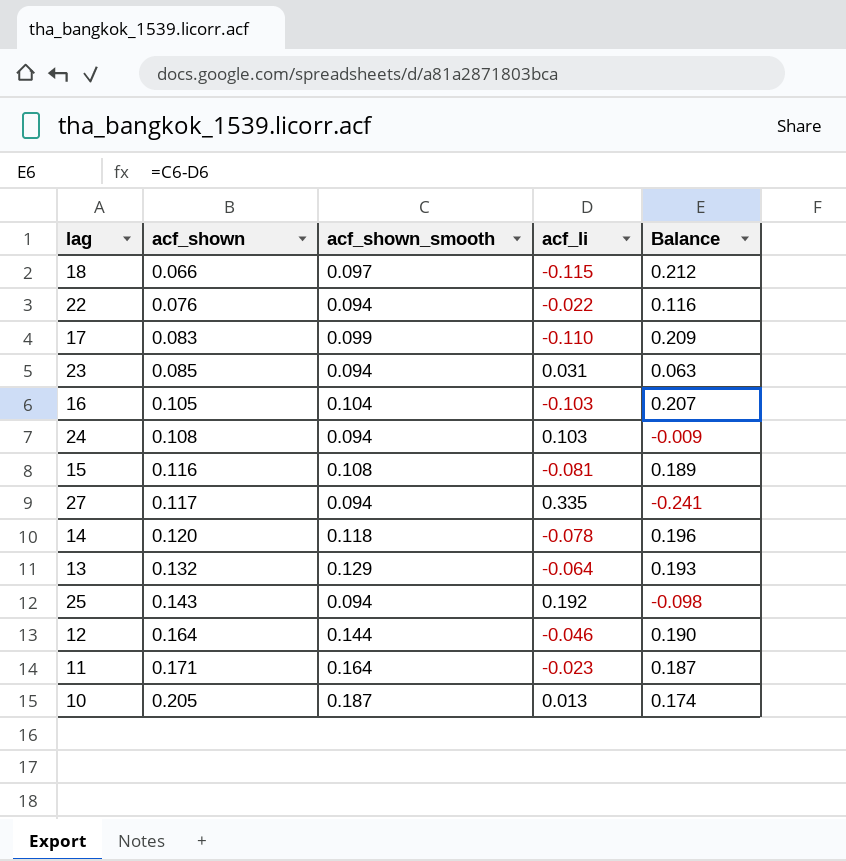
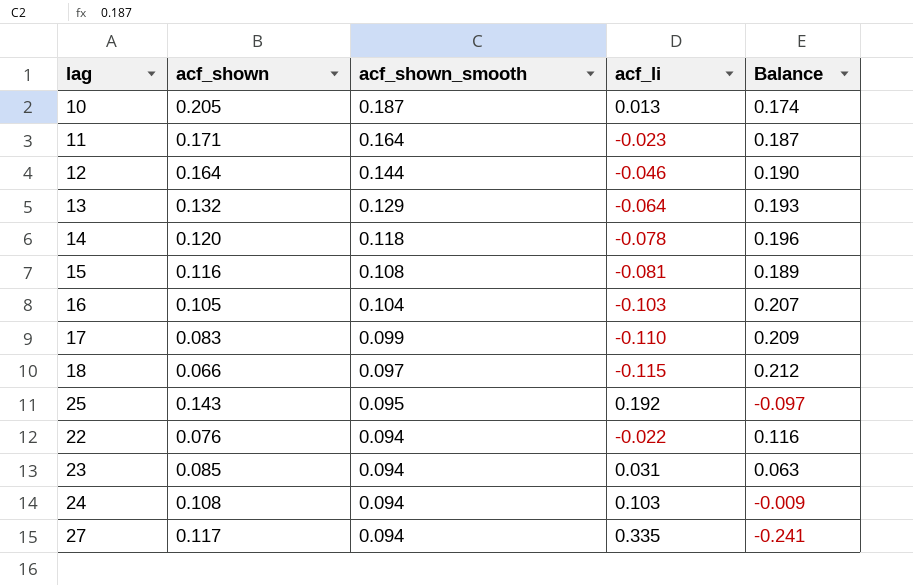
row order: acf_shown ascending -> acf_shown_smooth descending
25 | acf_shown_smooth: 0.094 -> 0.095
25 | Balance: -0.098 -> -0.097

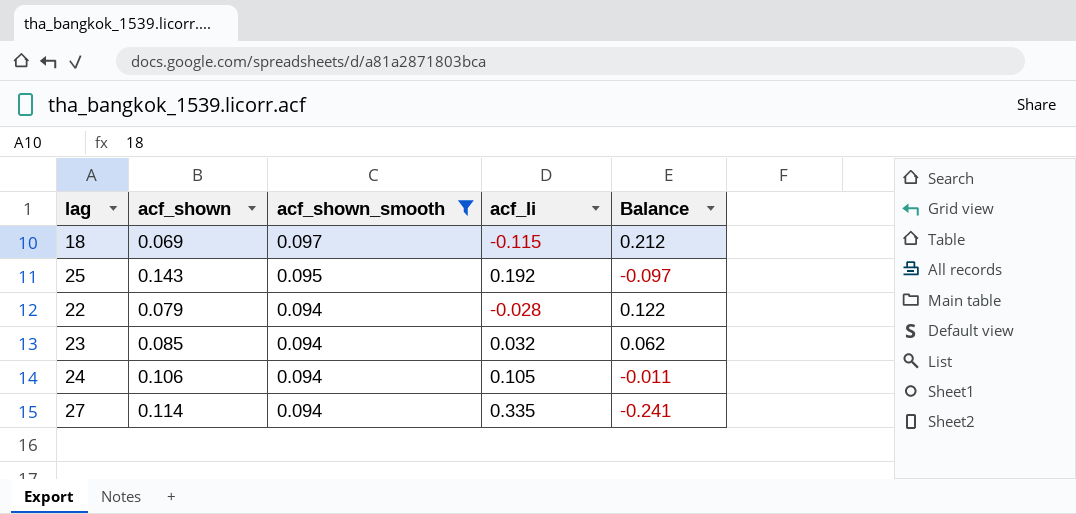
filter: none -> acf_shown_smooth <= 0.097
18 | acf_shown: 0.066 -> 0.069
22 | acf_shown: 0.076 -> 0.079
22 | acf_li: -0.022 -> -0.028
22 | Balance: 0.116 -> 0.122
23 | acf_li: 0.031 -> 0.032
23 | Balance: 0.063 -> 0.062
24 | acf_shown: 0.108 -> 0.106
24 | acf_li: 0.103 -> 0.105
24 | Balance: -0.009 -> -0.011
27 | acf_shown: 0.117 -> 0.114

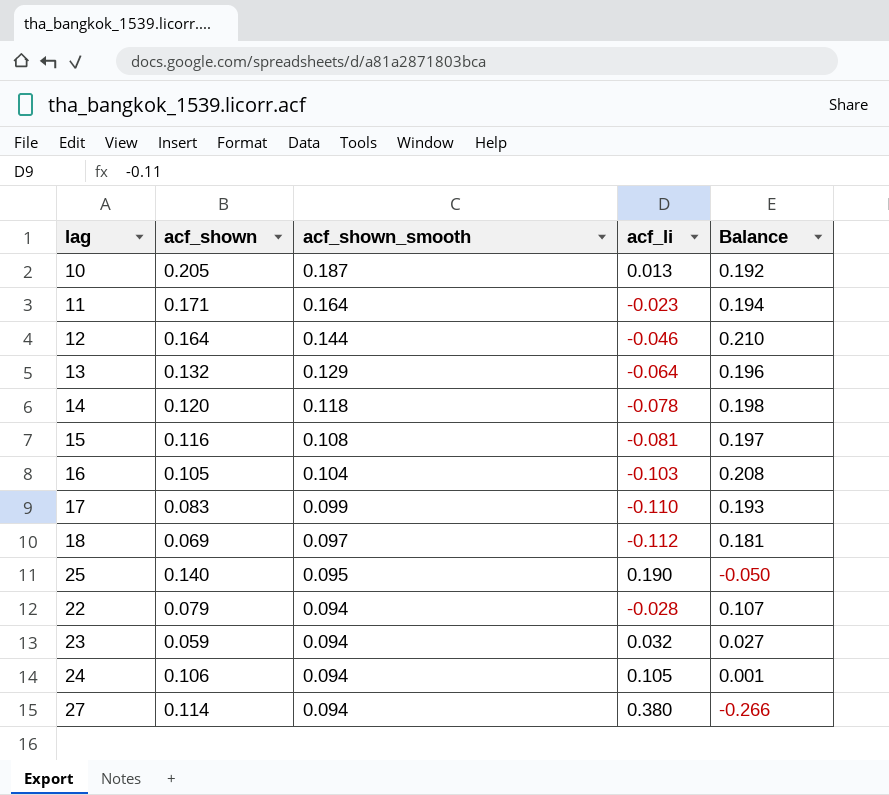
filter: acf_shown_smooth <= 0.097 -> none
column Balance | formula: [acf_shown_smooth] - [acf_li] -> [acf_shown] - [acf_li]
18 | acf_li: -0.115 -> -0.112
25 | acf_shown: 0.143 -> 0.140
25 | acf_li: 0.192 -> 0.190
23 | acf_shown: 0.085 -> 0.059
27 | acf_li: 0.335 -> 0.380

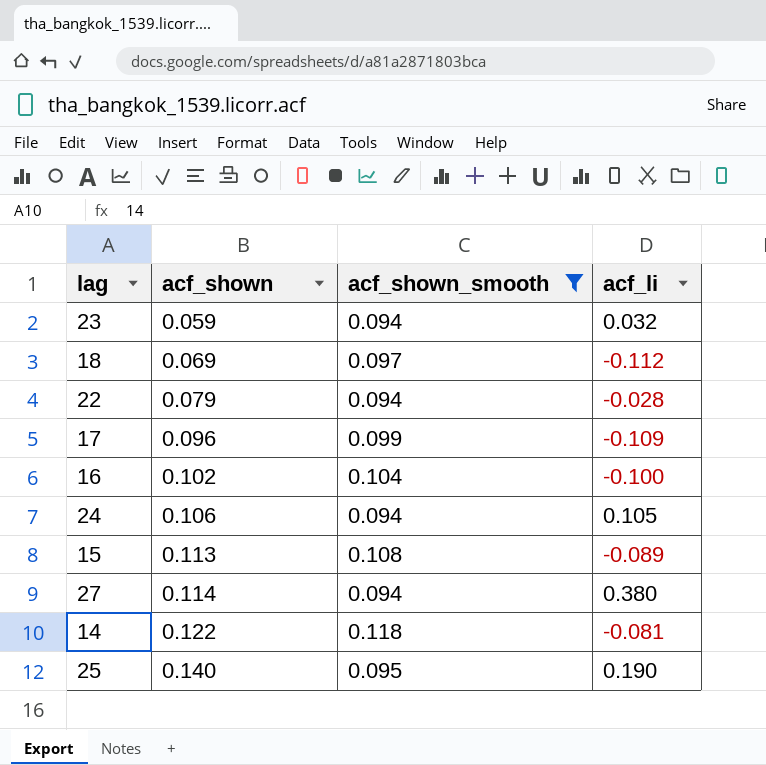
filter: none -> acf_shown_smooth <= 0.118
row order: acf_shown_smooth descending -> acf_shown ascending
column Balance | formula: [acf_shown] - [acf_li] -> none
17 | acf_shown: 0.083 -> 0.096
17 | acf_li: -0.110 -> -0.109
16 | acf_shown: 0.105 -> 0.102
16 | acf_li: -0.103 -> -0.100
15 | acf_shown: 0.116 -> 0.113
15 | acf_li: -0.081 -> -0.089
14 | acf_shown: 0.120 -> 0.122
14 | acf_li: -0.078 -> -0.081

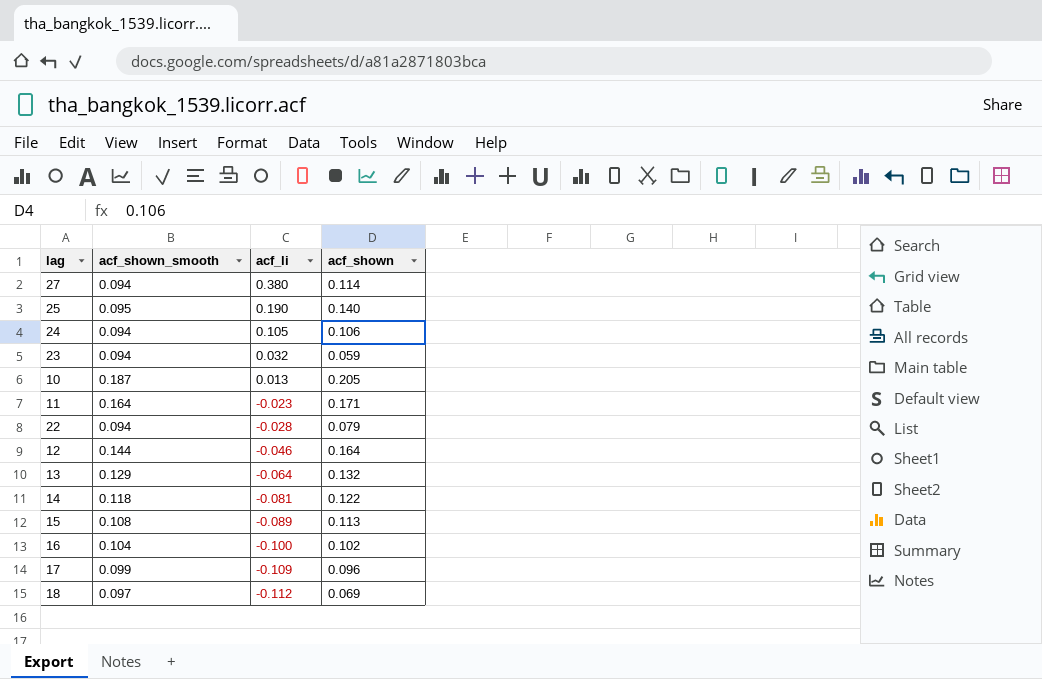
filter: acf_shown_smooth <= 0.118 -> none
row order: acf_shown ascending -> acf_li descending
column acf_shown | position: 2 -> 4

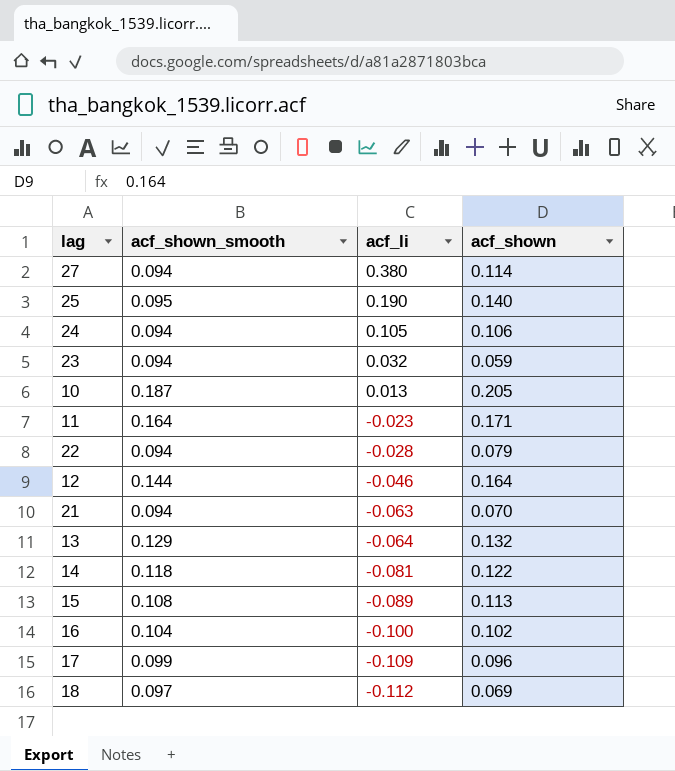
row 21: none -> 0.094 | -0.063 | 0.070

